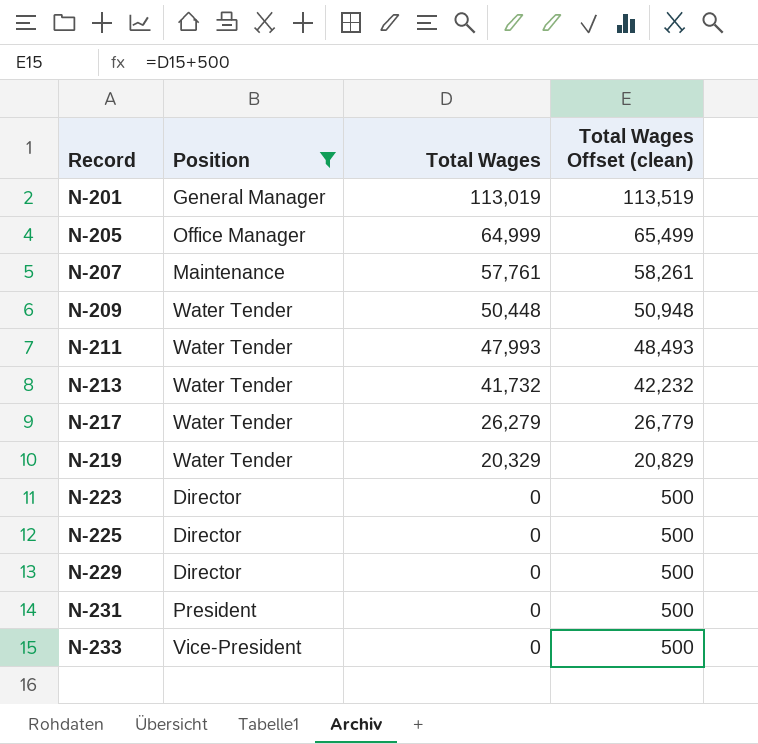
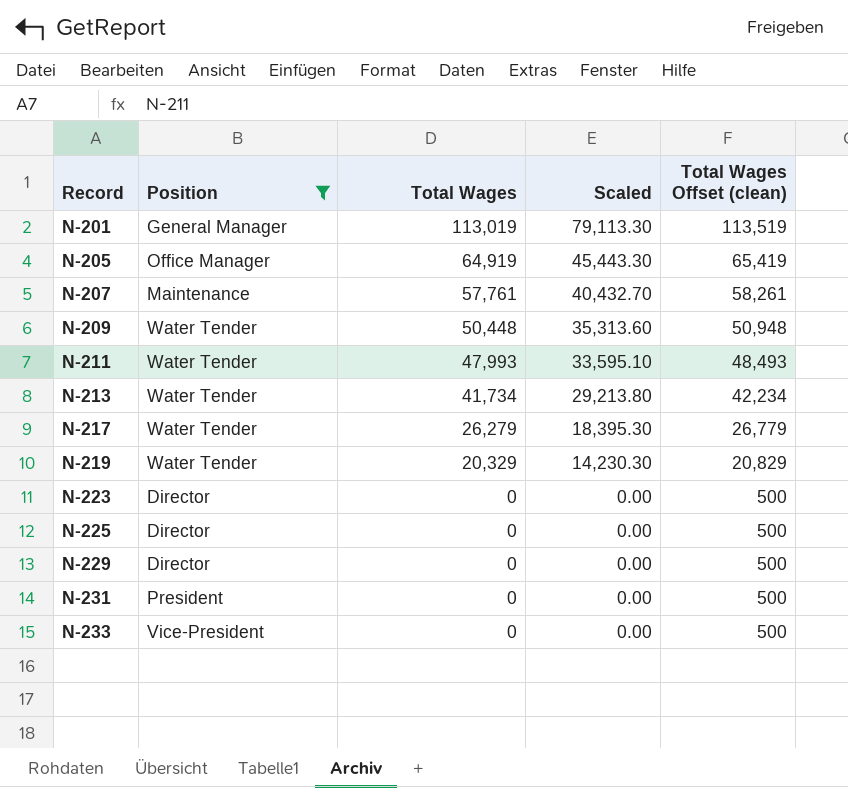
column Scaled | formula: none -> [Total Wages] * 0.7
N-205 | Total Wages: 64,999 -> 64,919
N-205 | Total Wages Offset (clean): 65,499 -> 65,419
N-213 | Total Wages: 41,732 -> 41,734
N-213 | Total Wages Offset (clean): 42,232 -> 42,234

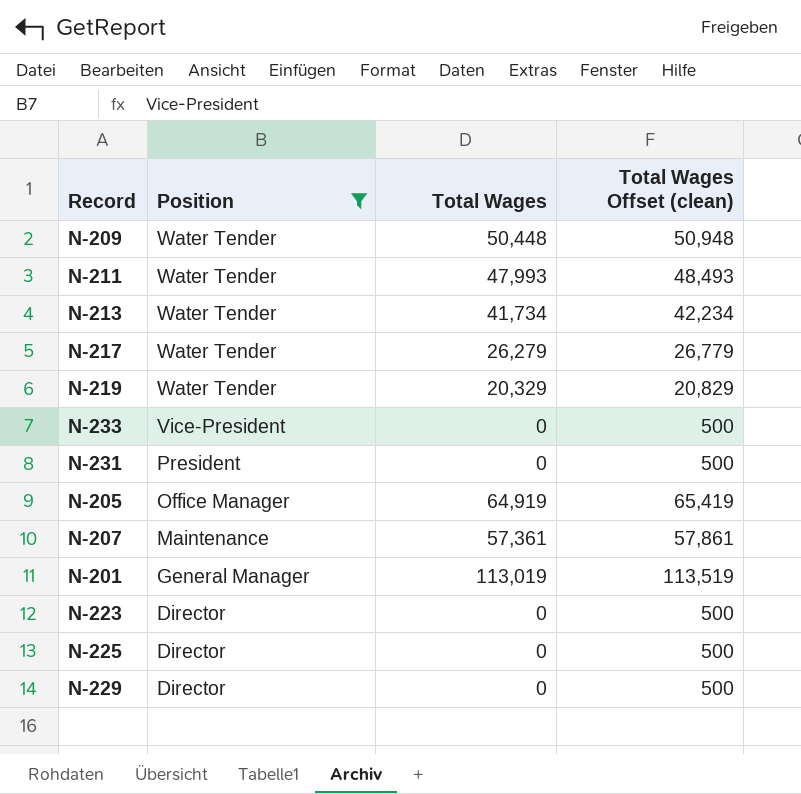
row order: Record ascending -> Position descending
column Scaled | formula: [Total Wages] * 0.7 -> none
N-207 | Total Wages: 57,761 -> 57,361
N-207 | Total Wages Offset (clean): 58,261 -> 57,861

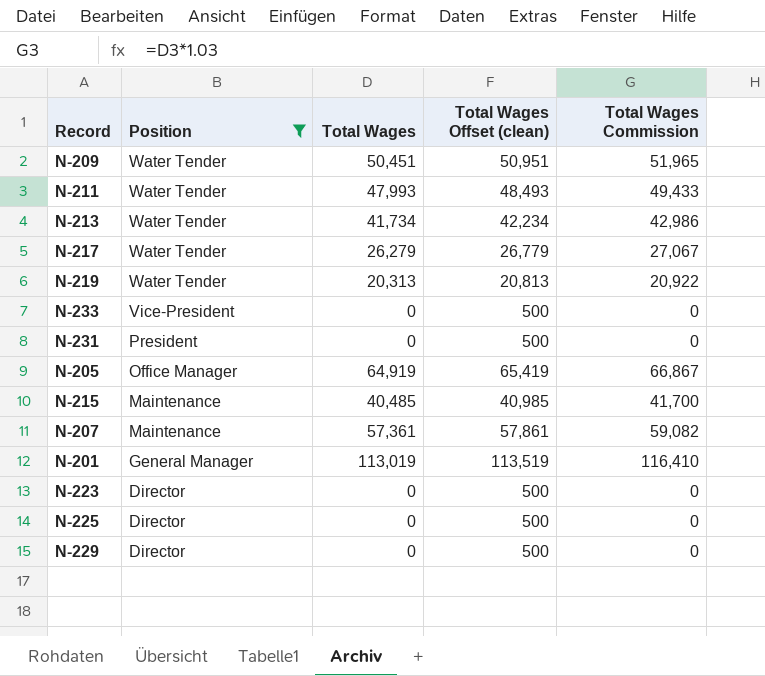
column Total Wages Commission | formula: none -> [Total Wages] * 1.03
N-209 | Total Wages: 50,448 -> 50,451
N-209 | Total Wages Offset (clean): 50,948 -> 50,951
N-219 | Total Wages: 20,329 -> 20,313
N-219 | Total Wages Offset (clean): 20,829 -> 20,813
row N-215: none -> Maintenance | 40,485 | 40,985 | 41,700

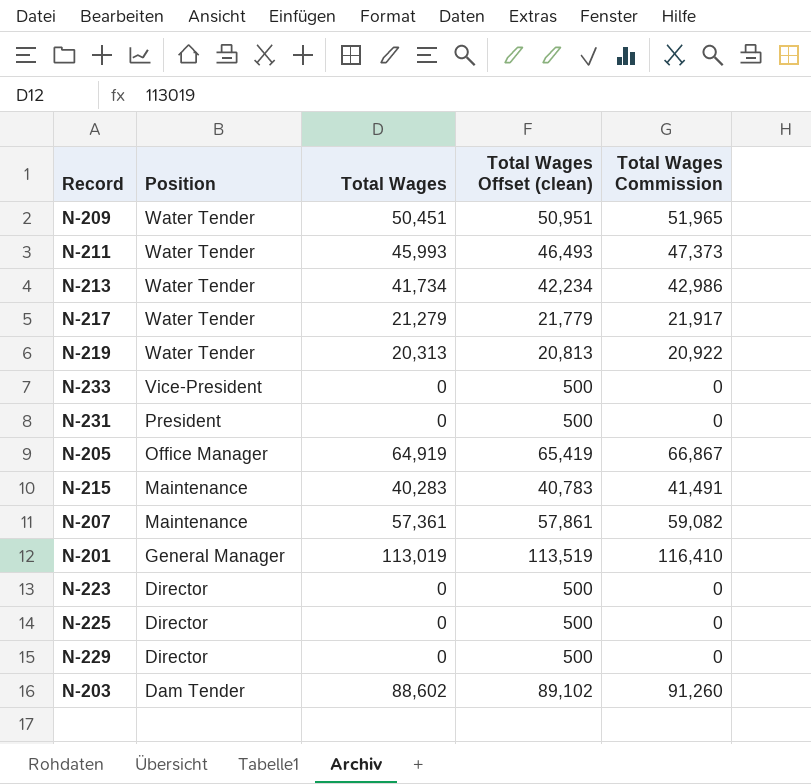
filter: Position != Dam Tender -> none
N-211 | Total Wages: 47,993 -> 45,993
N-211 | Total Wages Offset (clean): 48,493 -> 46,493
N-211 | Total Wages Commission: 49,433 -> 47,373
N-217 | Total Wages: 26,279 -> 21,279
N-217 | Total Wages Offset (clean): 26,779 -> 21,779
N-217 | Total Wages Commission: 27,067 -> 21,917
N-215 | Total Wages: 40,485 -> 40,283
N-215 | Total Wages Offset (clean): 40,985 -> 40,783
N-215 | Total Wages Commission: 41,700 -> 41,491

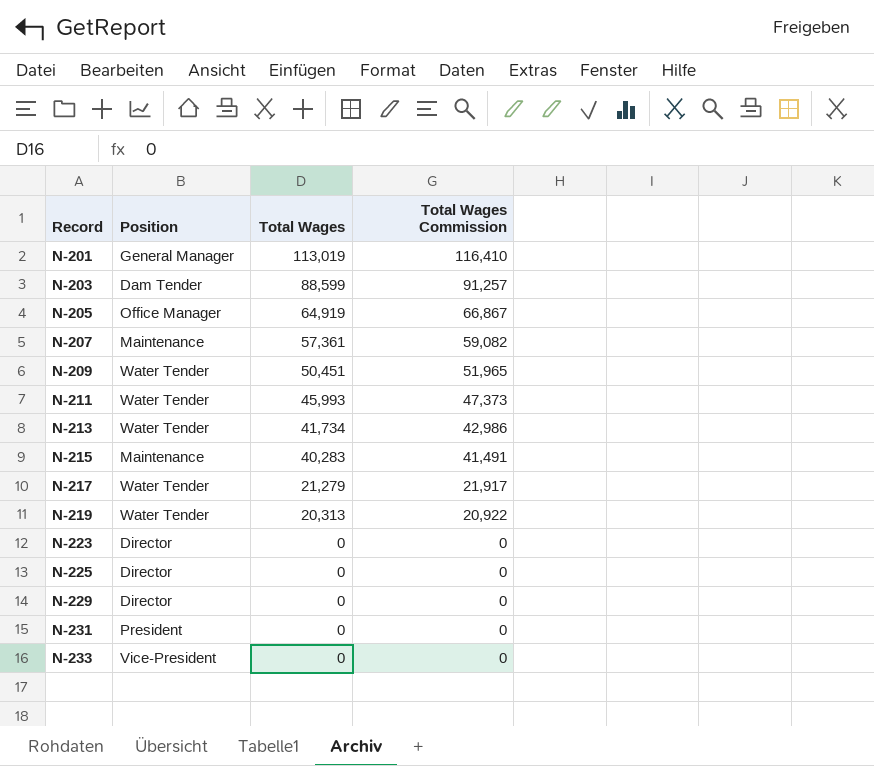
row order: Position descending -> Record ascending
column Total Wages Offset (clean) | formula: [Total Wages] + 500 -> none
N-203 | Total Wages: 88,602 -> 88,599
N-203 | Total Wages Commission: 91,260 -> 91,257

